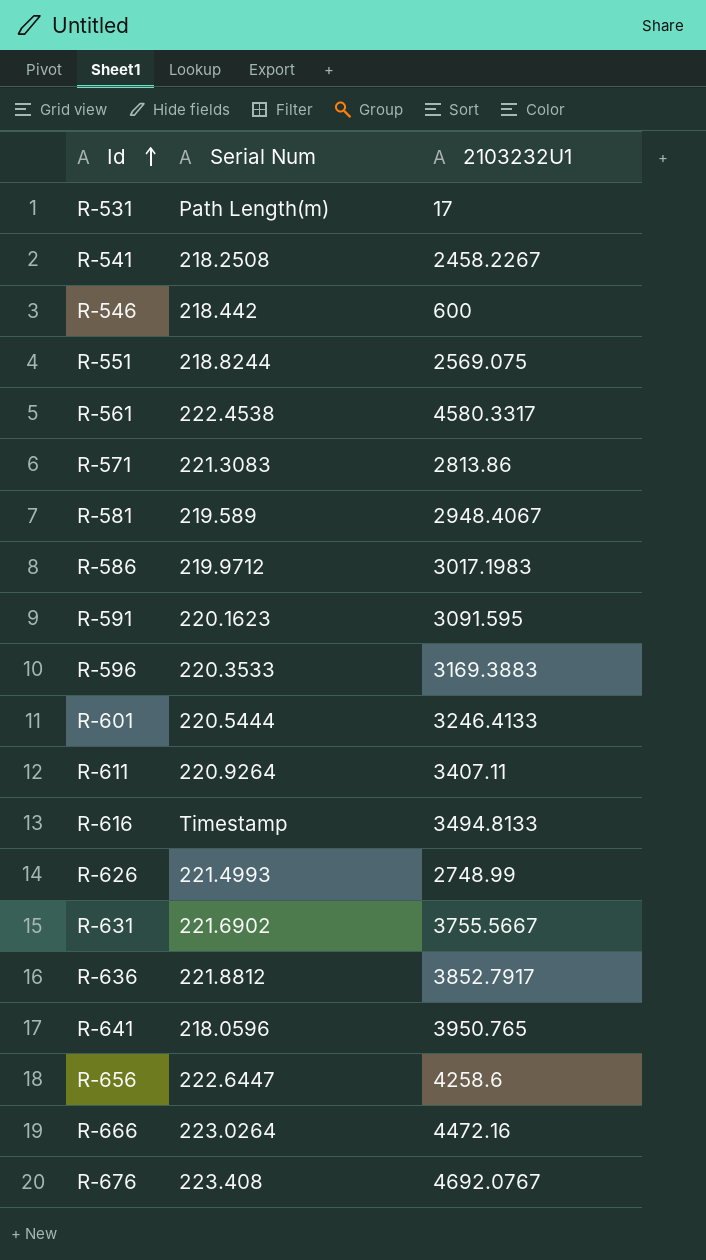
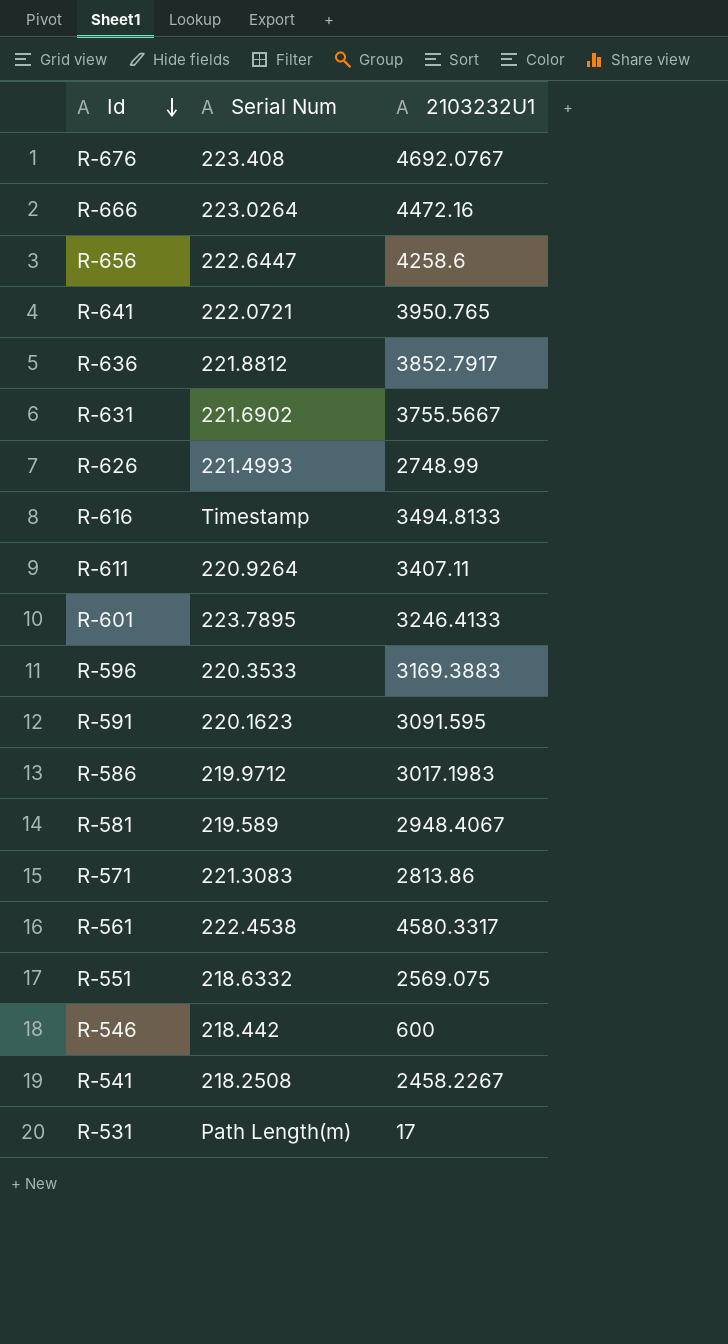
row order: Id ascending -> Id descending
R-641 | Serial Num: 218.0596 -> 222.0721
R-601 | Serial Num: 220.5444 -> 223.7895
R-551 | Serial Num: 218.8244 -> 218.6332

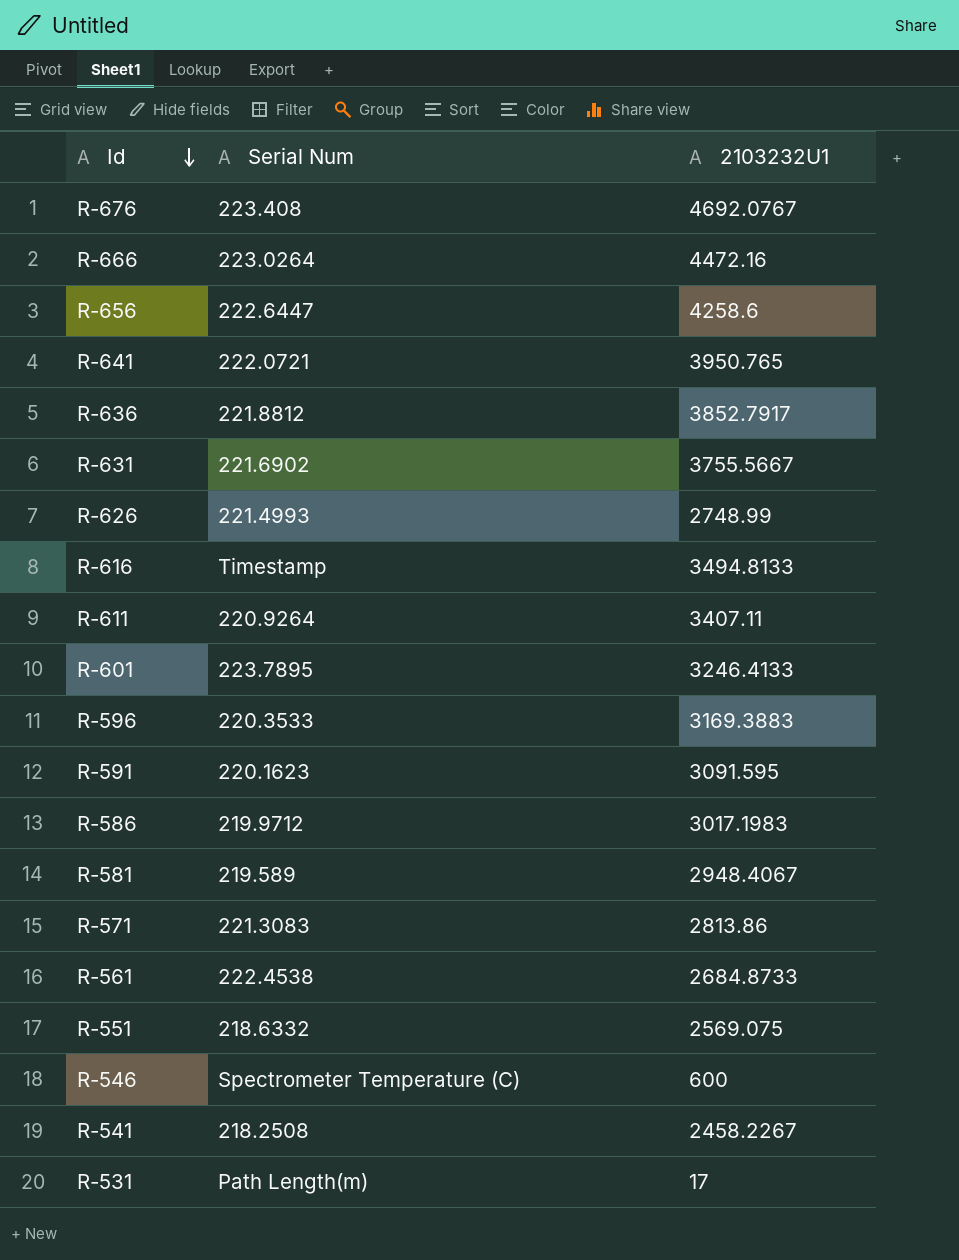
R-561 | 2103232U1: 4580.3317 -> 2684.8733
R-546 | Serial Num: 218.442 -> Spectrometer Temperature (C)

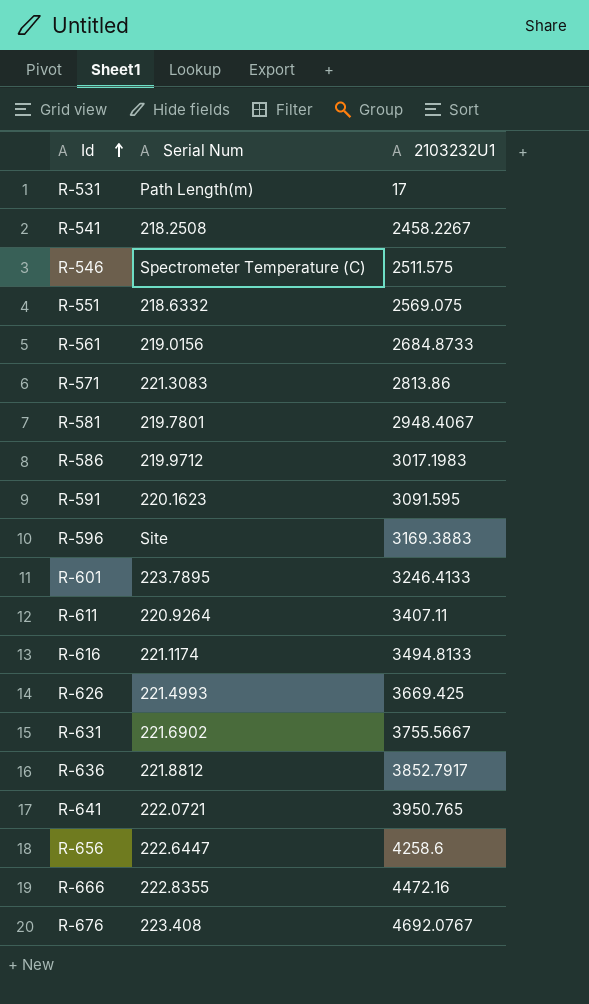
row order: Id descending -> Id ascending
R-546 | 2103232U1: 600 -> 2511.575
R-561 | Serial Num: 222.4538 -> 219.0156
R-581 | Serial Num: 219.589 -> 219.7801
R-596 | Serial Num: 220.3533 -> Site
R-616 | Serial Num: Timestamp -> 221.1174
R-626 | 2103232U1: 2748.99 -> 3669.425
R-666 | Serial Num: 223.0264 -> 222.8355

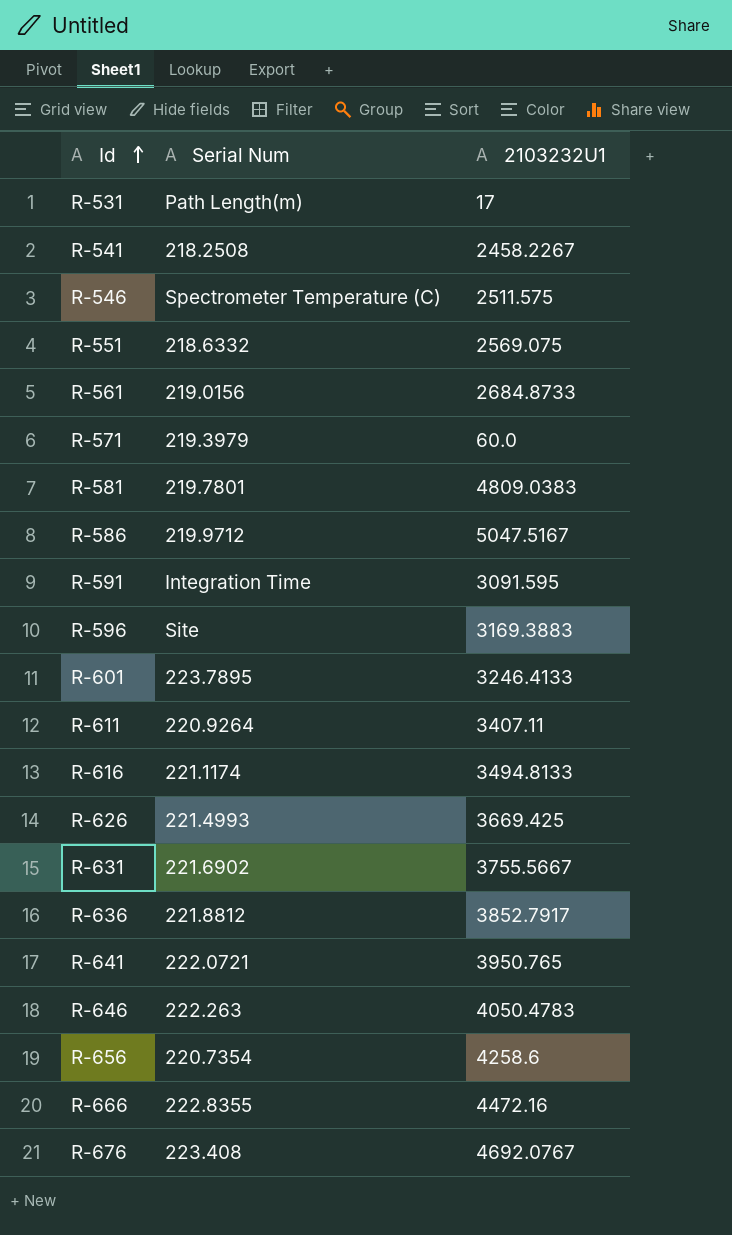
R-571 | Serial Num: 221.3083 -> 219.3979
R-571 | 2103232U1: 2813.86 -> 60.0
R-581 | 2103232U1: 2948.4067 -> 4809.0383
R-586 | 2103232U1: 3017.1983 -> 5047.5167
R-591 | Serial Num: 220.1623 -> Integration Time
row R-646: none -> 222.263 | 4050.4783
R-656 | Serial Num: 222.6447 -> 220.7354

